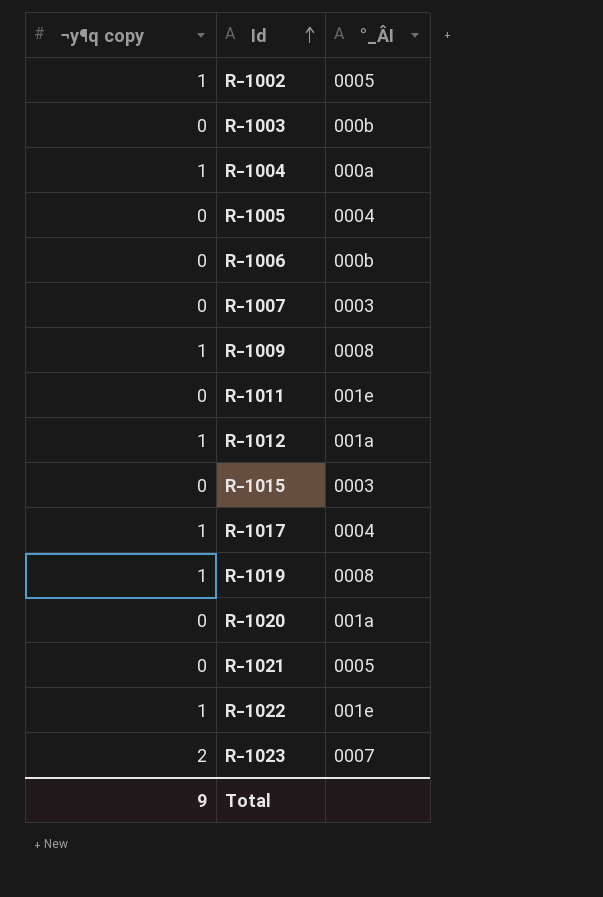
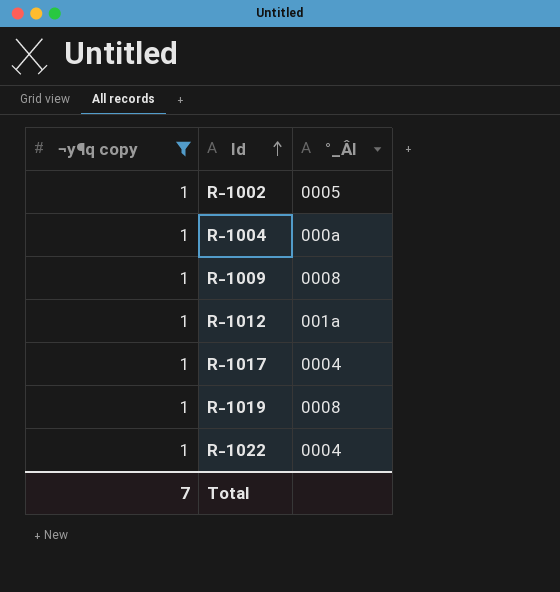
filter: none -> ¬y¶q copy = 1
R-1022 | °_ÂI: 001e -> 0004
Total | ¬y¶q copy: 9 -> 7

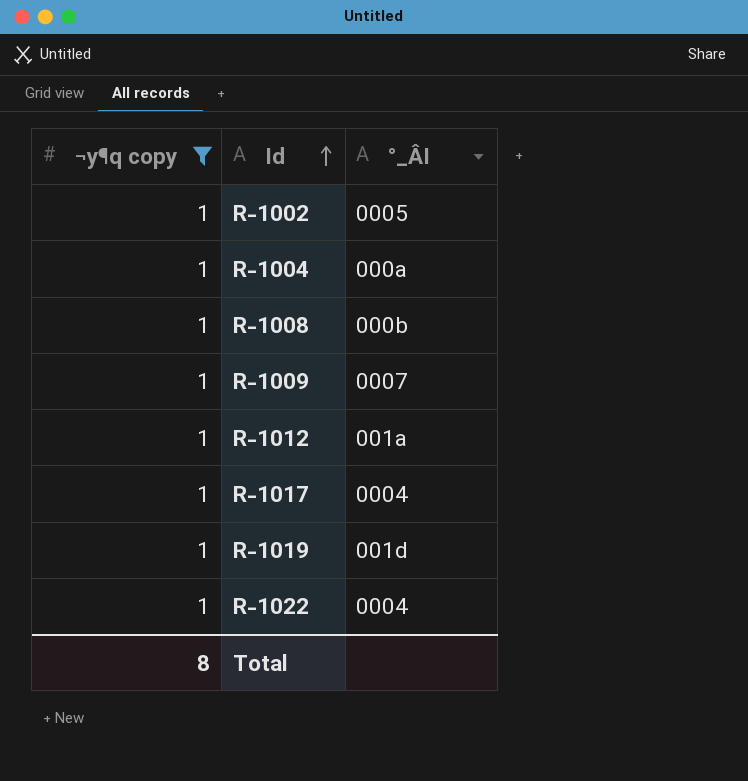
row R-1008: none -> 1 | 000b
R-1009 | °_ÂI: 0008 -> 0007
R-1019 | °_ÂI: 0008 -> 001d
Total | ¬y¶q copy: 7 -> 8

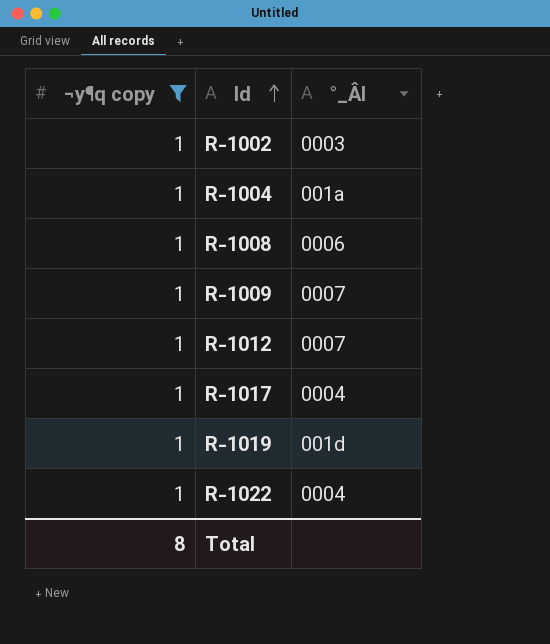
R-1002 | °_ÂI: 0005 -> 0003
R-1004 | °_ÂI: 000a -> 001a
R-1008 | °_ÂI: 000b -> 0006
R-1012 | °_ÂI: 001a -> 0007

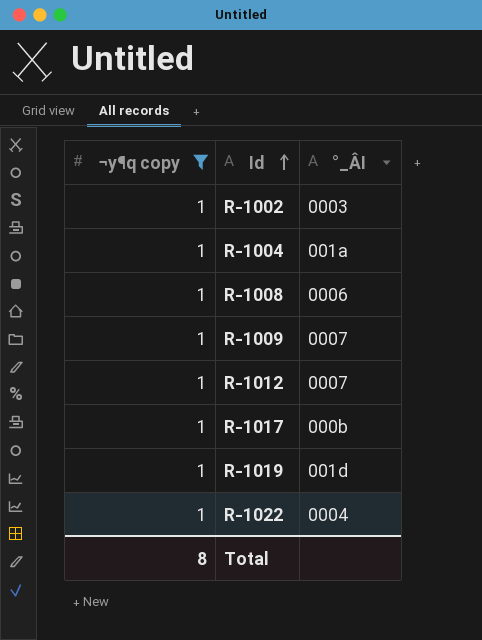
R-1017 | °_ÂI: 0004 -> 000b

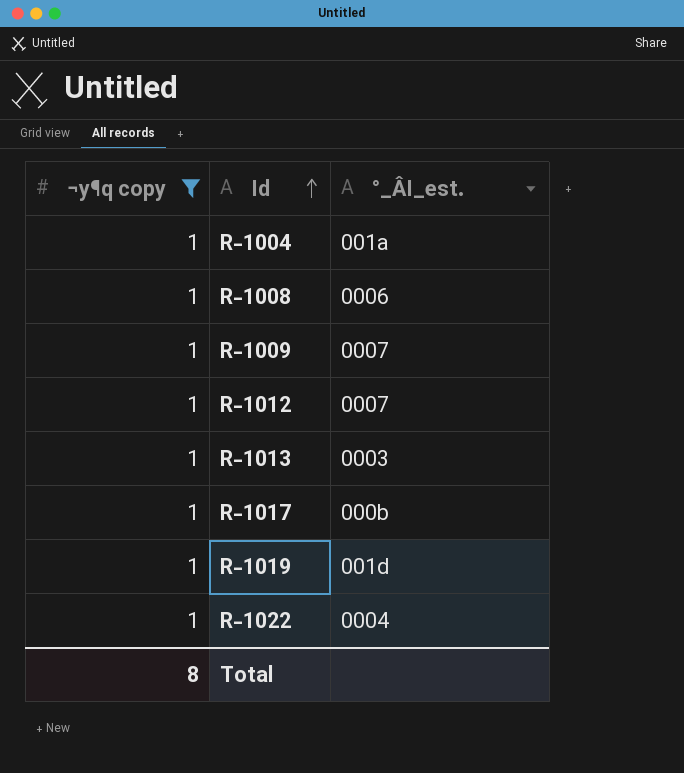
column name: °_ÂI -> °_ÂI_est.
row R-1002: 1 | 0003 -> none
row R-1013: none -> 1 | 0003

